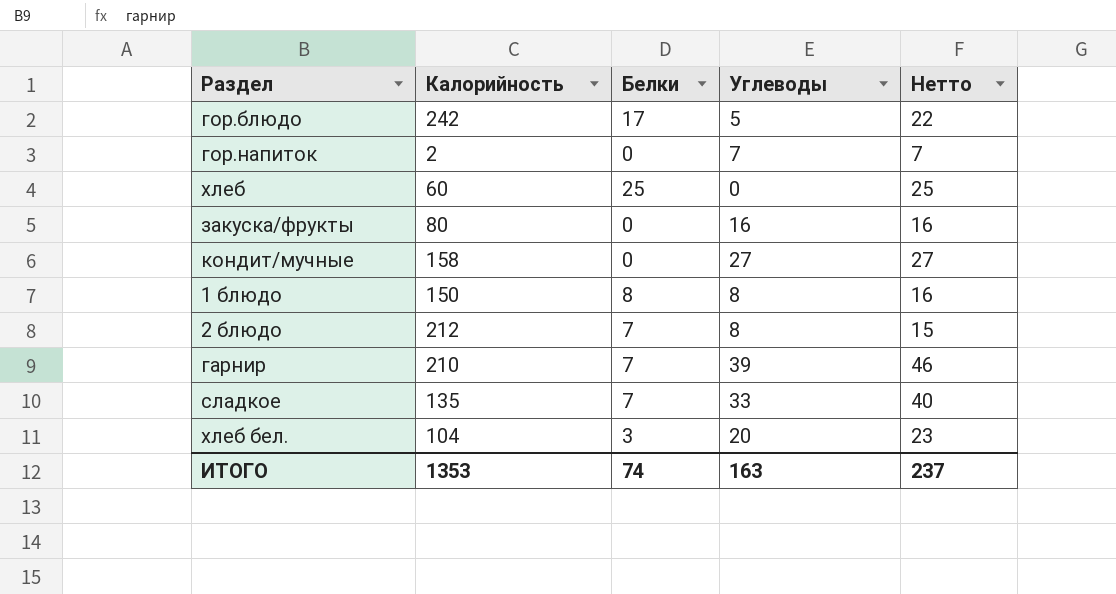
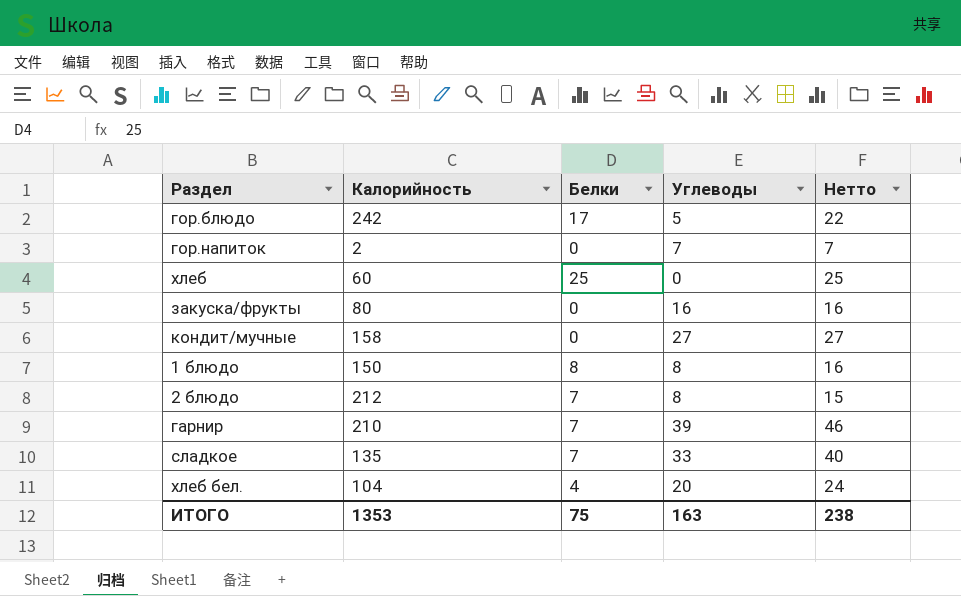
хлеб бел. | Белки: 3 -> 4
хлеб бел. | Нетто: 23 -> 24
ИТОГО | Белки: 74 -> 75
ИТОГО | Нетто: 237 -> 238

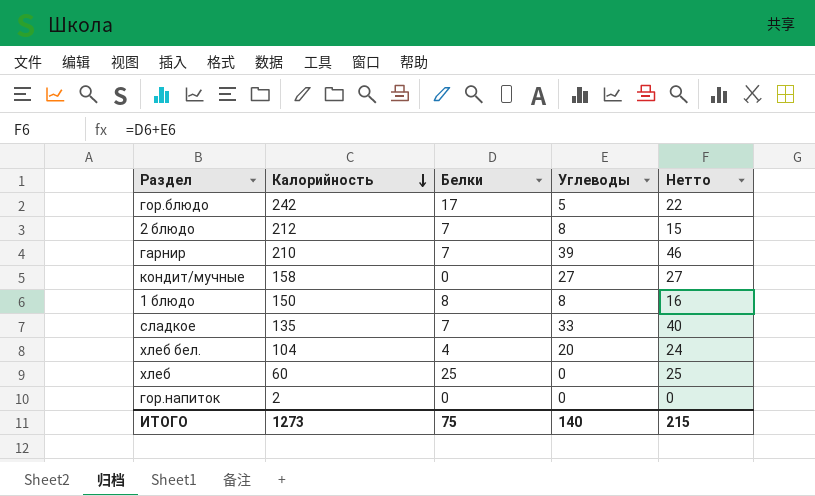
row order: none -> Калорийность descending
row закуска/фрукты: 80 | 0 | 16 | 16 -> none
гор.напиток | Углеводы: 7 -> 0
гор.напиток | Нетто: 7 -> 0
ИТОГО | Калорийность: 1353 -> 1273
ИТОГО | Углеводы: 163 -> 140
ИТОГО | Нетто: 238 -> 215

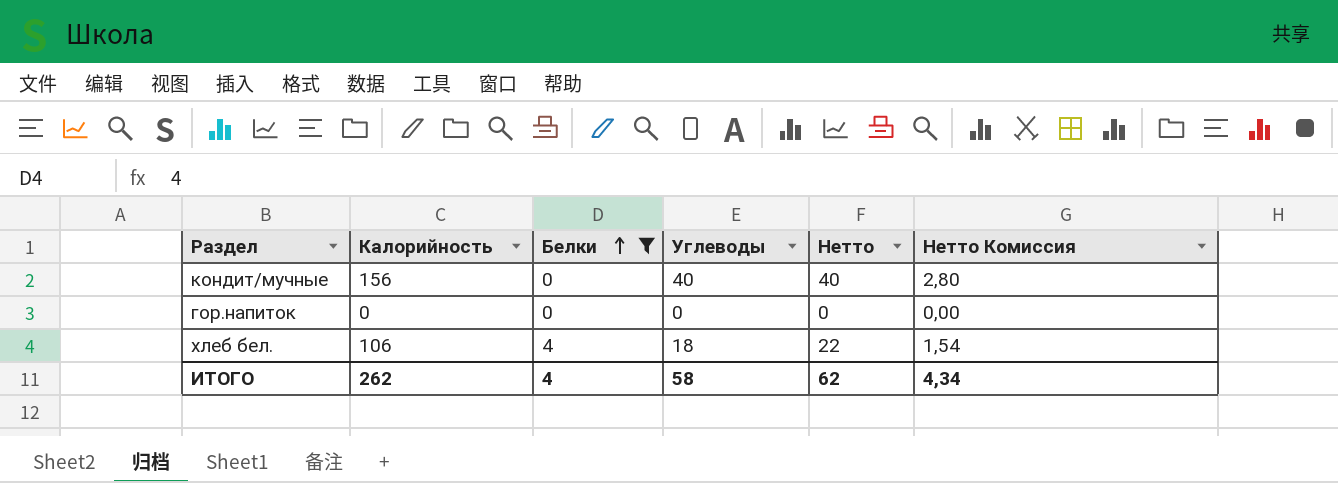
filter: none -> Белки <= 4
row order: Калорийность descending -> Белки ascending
column Нетто Комиссия | formula: none -> [Нетто] * 0,07
кондит/мучные | Калорийность: 158 -> 156
кондит/мучные | Углеводы: 27 -> 40
кондит/мучные | Нетто: 27 -> 40
гор.напиток | Калорийность: 2 -> 0
хлеб бел. | Калорийность: 104 -> 106
хлеб бел. | Углеводы: 20 -> 18
хлеб бел. | Нетто: 24 -> 22
ИТОГО | Калорийность: 1273 -> 262
ИТОГО | Белки: 75 -> 4
ИТОГО | Углеводы: 140 -> 58
ИТОГО | Нетто: 215 -> 62

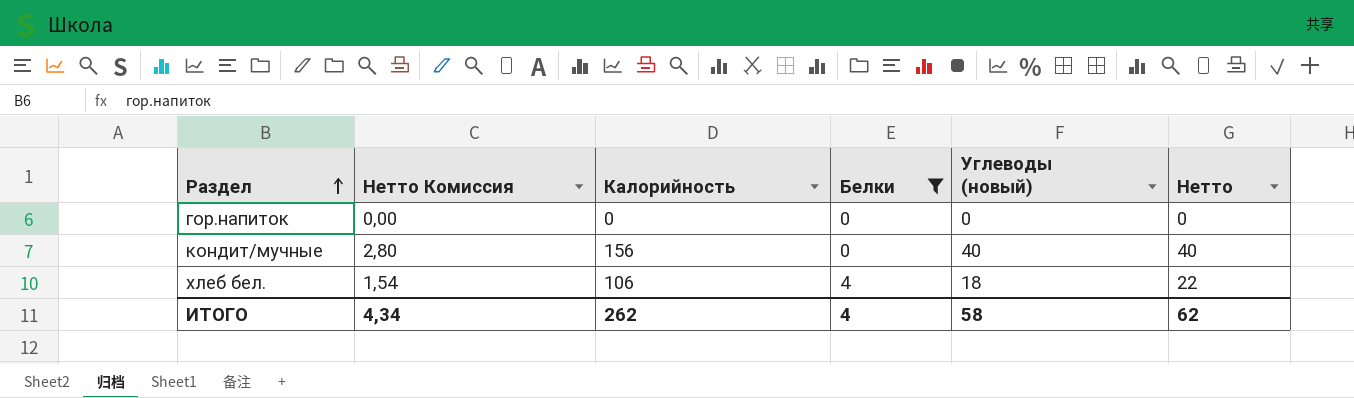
row order: Белки ascending -> Раздел ascending
column Нетто Комиссия | position: 6 -> 2
column name: Углеводы -> Углеводы (новый)

